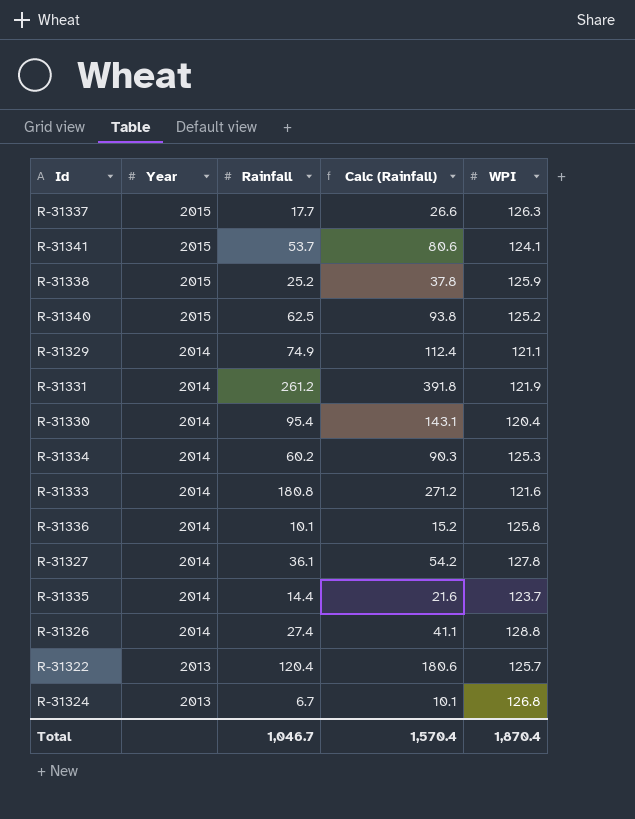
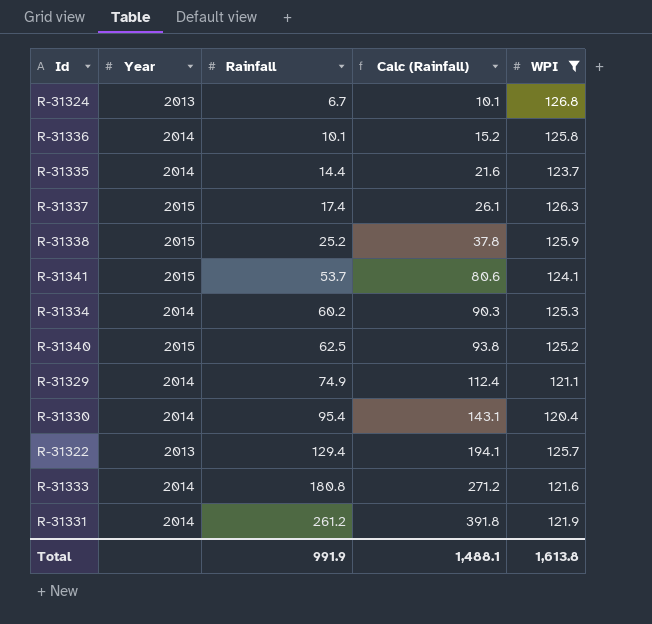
filter: none -> WPI <= 126.8
row order: Year descending -> Rainfall ascending
R-31337 | Rainfall: 17.7 -> 17.4
R-31337 | Calc (Rainfall): 26.6 -> 26.1
R-31322 | Rainfall: 120.4 -> 129.4
R-31322 | Calc (Rainfall): 180.6 -> 194.1
Total | Rainfall: 1,046.7 -> 991.9
Total | Calc (Rainfall): 1,570.4 -> 1,488.1
Total | WPI: 1,870.4 -> 1,613.8

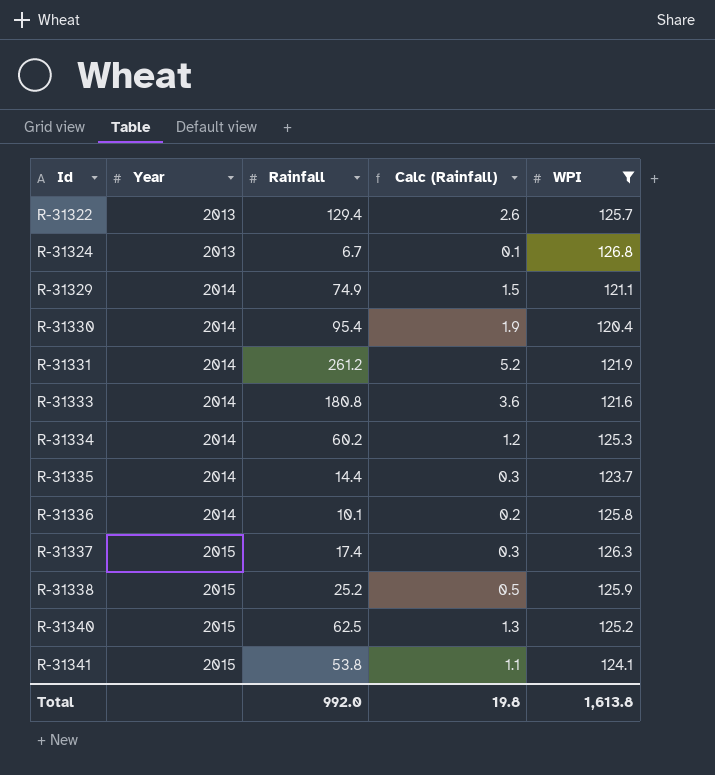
row order: Rainfall ascending -> Id ascending
column Calc (Rainfall) | formula: [Rainfall] * 1.5 -> [Rainfall] * 0.02
R-31341 | Rainfall: 53.7 -> 53.8
Total | Rainfall: 991.9 -> 992.0
Total | Calc (Rainfall): 1,488.1 -> 19.8

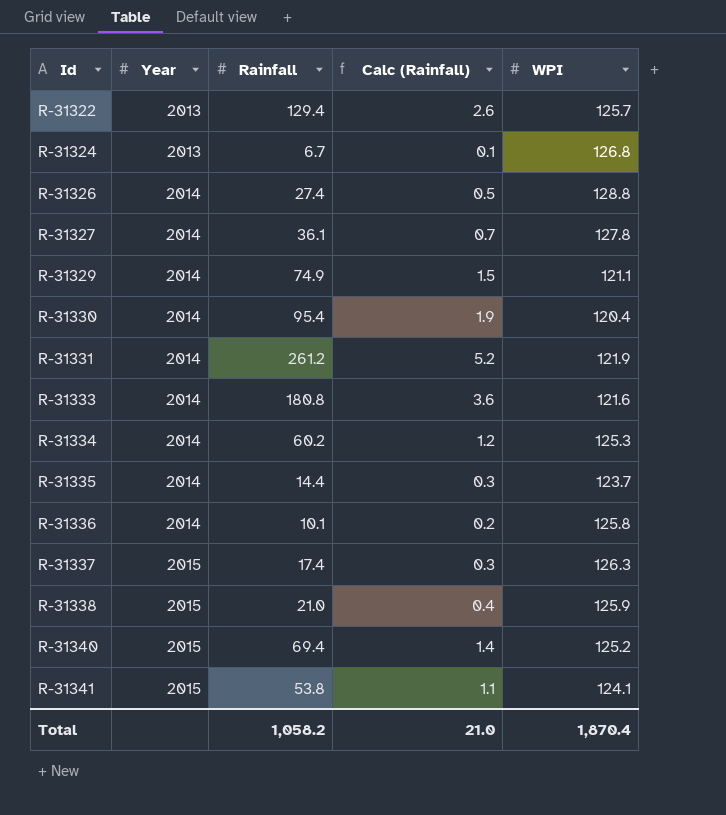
filter: WPI <= 126.8 -> none
R-31338 | Rainfall: 25.2 -> 21.0
R-31338 | Calc (Rainfall): 0.5 -> 0.4
R-31340 | Rainfall: 62.5 -> 69.4
R-31340 | Calc (Rainfall): 1.3 -> 1.4
Total | Rainfall: 992.0 -> 1,058.2
Total | Calc (Rainfall): 19.8 -> 21.0
Total | WPI: 1,613.8 -> 1,870.4

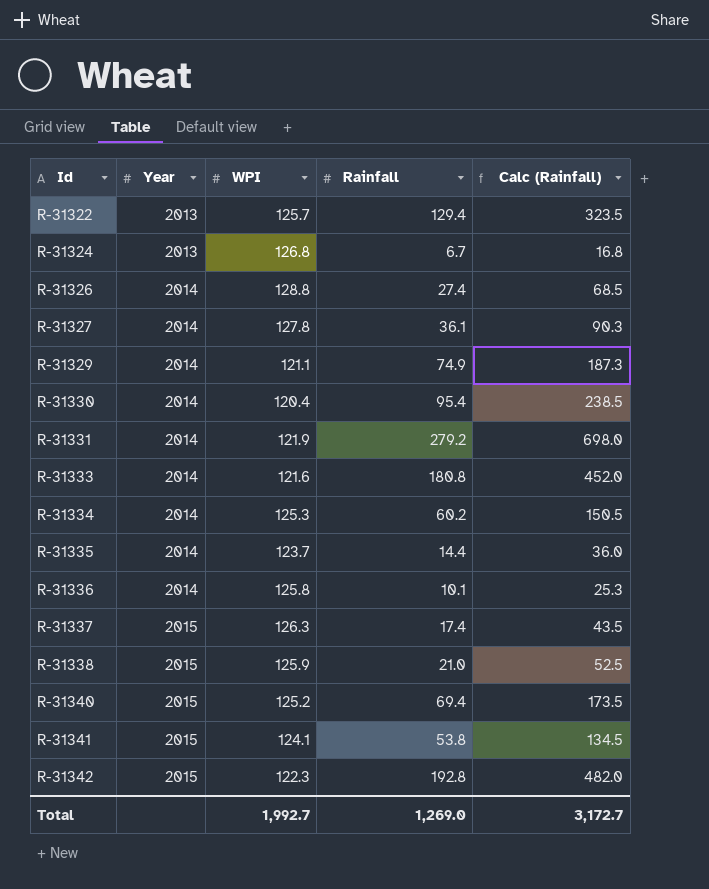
column WPI | position: 5 -> 3
column Calc (Rainfall) | formula: [Rainfall] * 0.02 -> [Rainfall] * 2.5
R-31331 | Rainfall: 261.2 -> 279.2
row R-31342: none -> 2015 | 122.3 | 192.8 | 482.0
Total | WPI: 1,870.4 -> 1,992.7
Total | Rainfall: 1,058.2 -> 1,269.0
Total | Calc (Rainfall): 21.0 -> 3,172.7

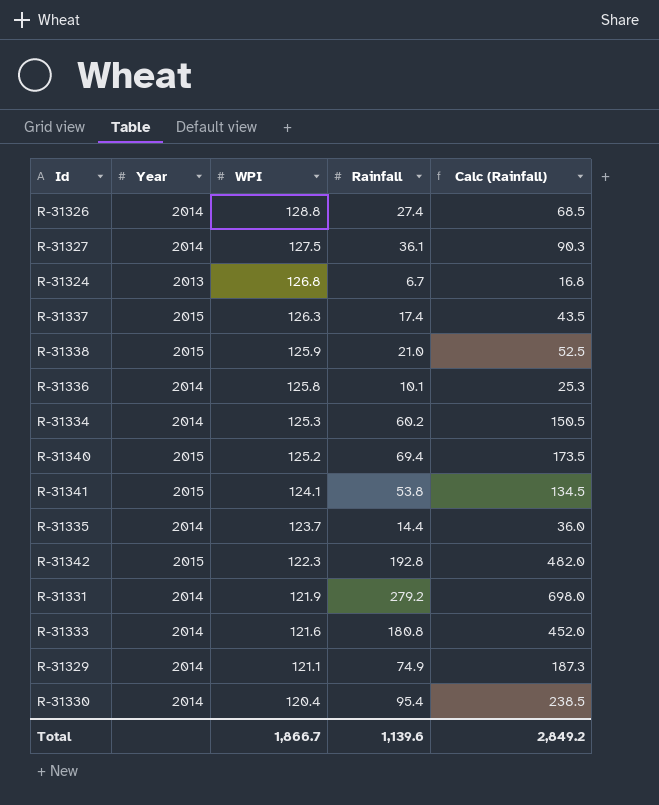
row order: Id ascending -> WPI descending
row R-31322: 2013 | 125.7 | 129.4 | 323.5 -> none
R-31327 | WPI: 127.8 -> 127.5
Total | WPI: 1,992.7 -> 1,866.7
Total | Rainfall: 1,269.0 -> 1,139.6
Total | Calc (Rainfall): 3,172.7 -> 2,849.2

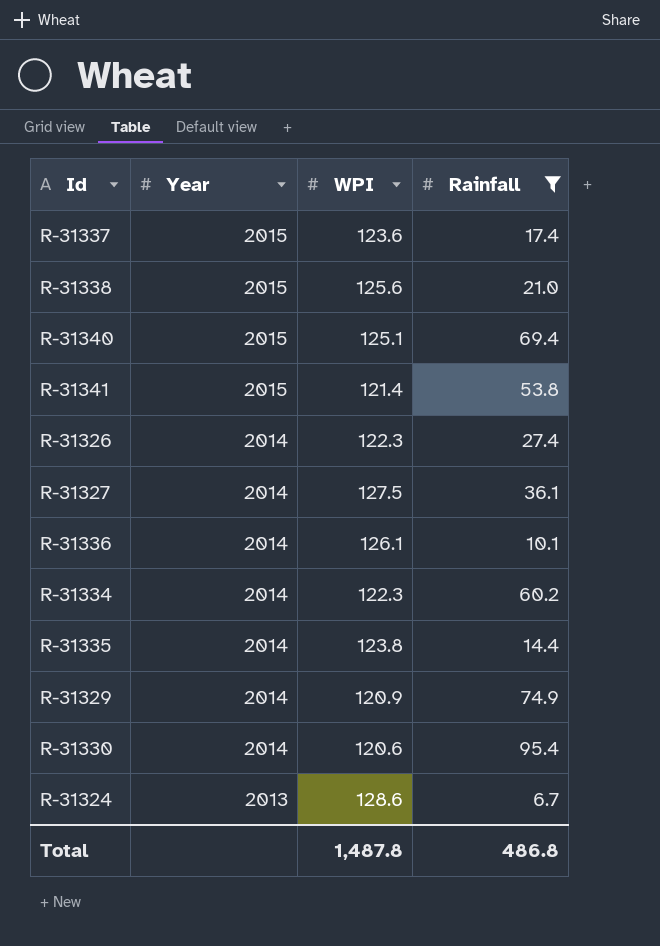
filter: none -> Rainfall <= 95.4
row order: WPI descending -> Year descending
column Calc (Rainfall) | formula: [Rainfall] * 2.5 -> none
R-31337 | WPI: 126.3 -> 123.6
R-31338 | WPI: 125.9 -> 125.6
R-31340 | WPI: 125.2 -> 125.1
R-31341 | WPI: 124.1 -> 121.4
R-31326 | WPI: 128.8 -> 122.3
R-31336 | WPI: 125.8 -> 126.1
R-31334 | WPI: 125.3 -> 122.3
R-31335 | WPI: 123.7 -> 123.8
R-31329 | WPI: 121.1 -> 120.9
R-31330 | WPI: 120.4 -> 120.6
R-31324 | WPI: 126.8 -> 128.6
Total | WPI: 1,866.7 -> 1,487.8
Total | Rainfall: 1,139.6 -> 486.8

